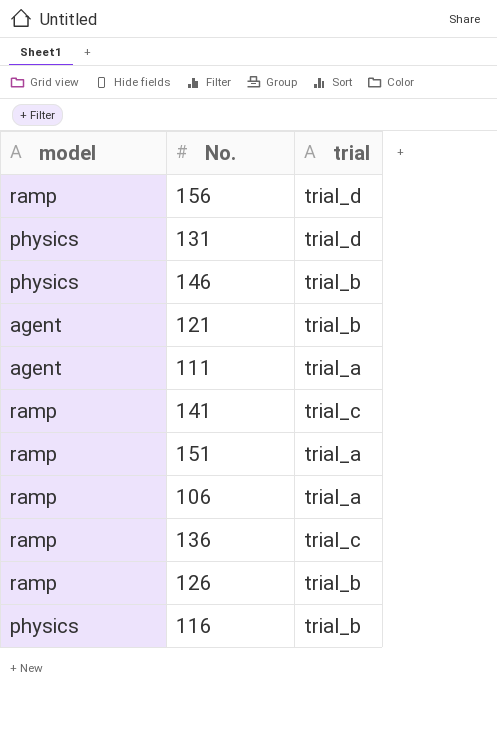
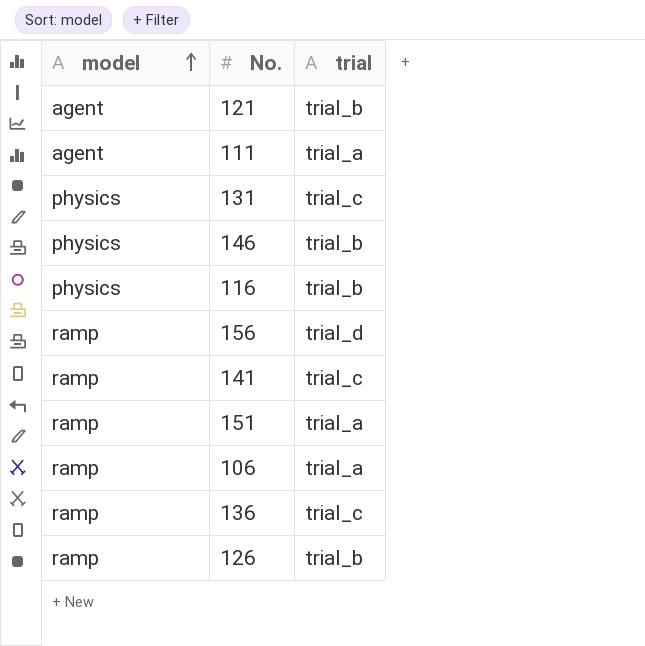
row order: none -> model ascending
131 | trial: trial_d -> trial_c

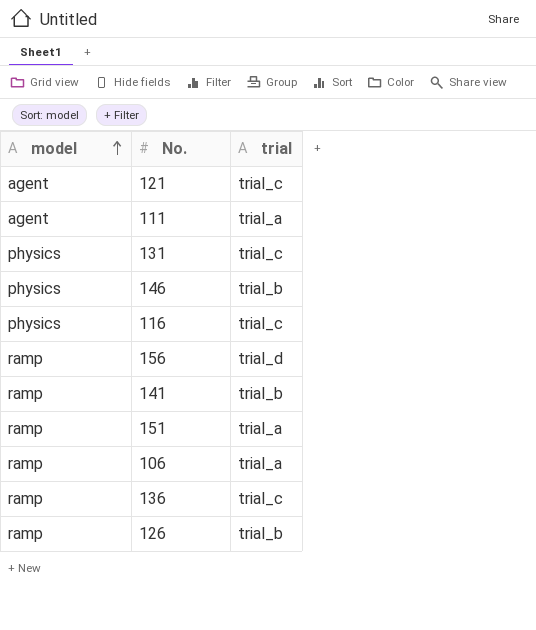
121 | trial: trial_b -> trial_c
116 | trial: trial_b -> trial_c
141 | trial: trial_c -> trial_b

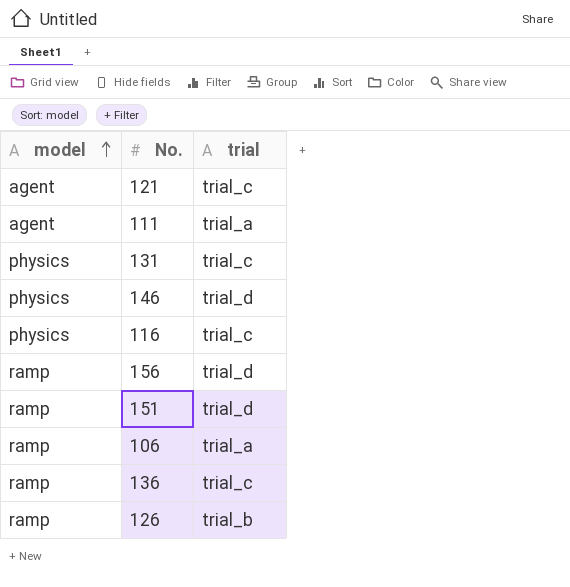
row 141: ramp | trial_b -> none
146 | trial: trial_b -> trial_d
151 | trial: trial_a -> trial_d

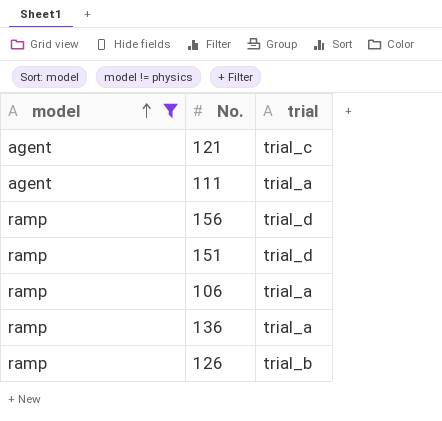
filter: none -> model != physics
136 | trial: trial_c -> trial_a

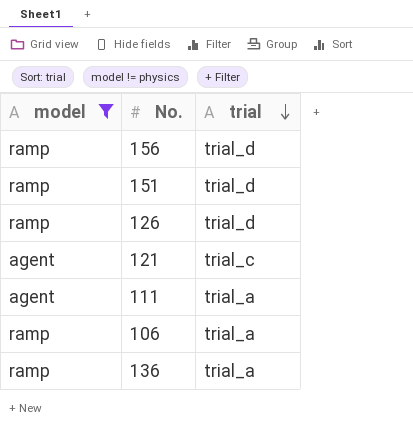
row order: model ascending -> trial descending
126 | trial: trial_b -> trial_d

